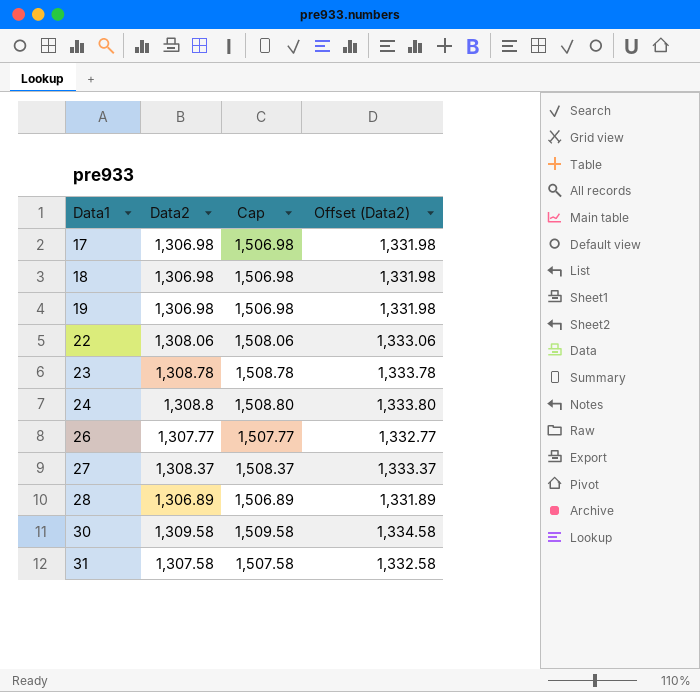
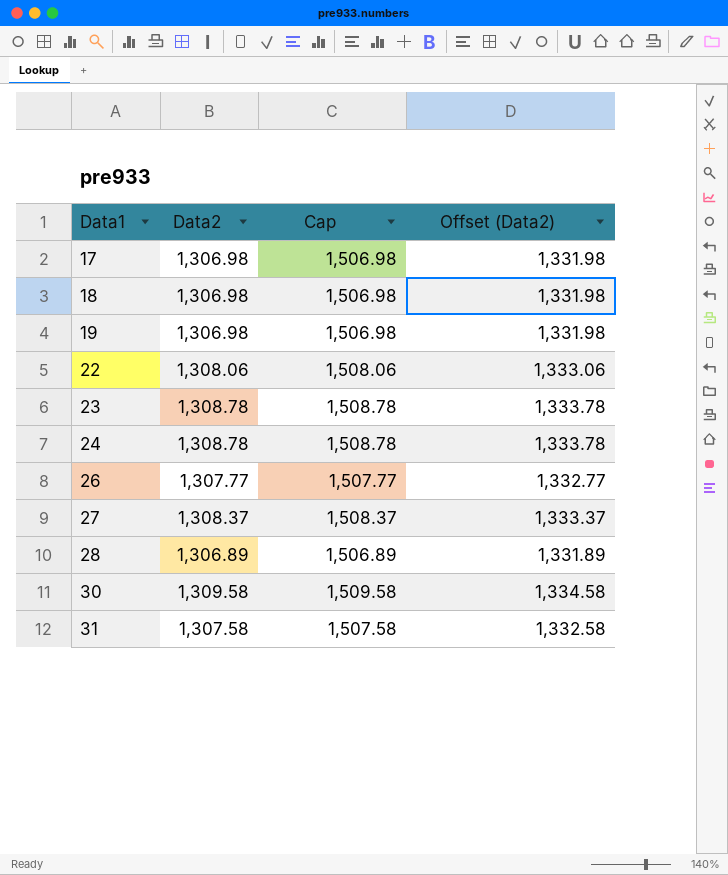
24 | Data2: 1,308.8 -> 1,308.78
24 | Cap: 1,508.80 -> 1,508.78
24 | Offset (Data2): 1,333.80 -> 1,333.78

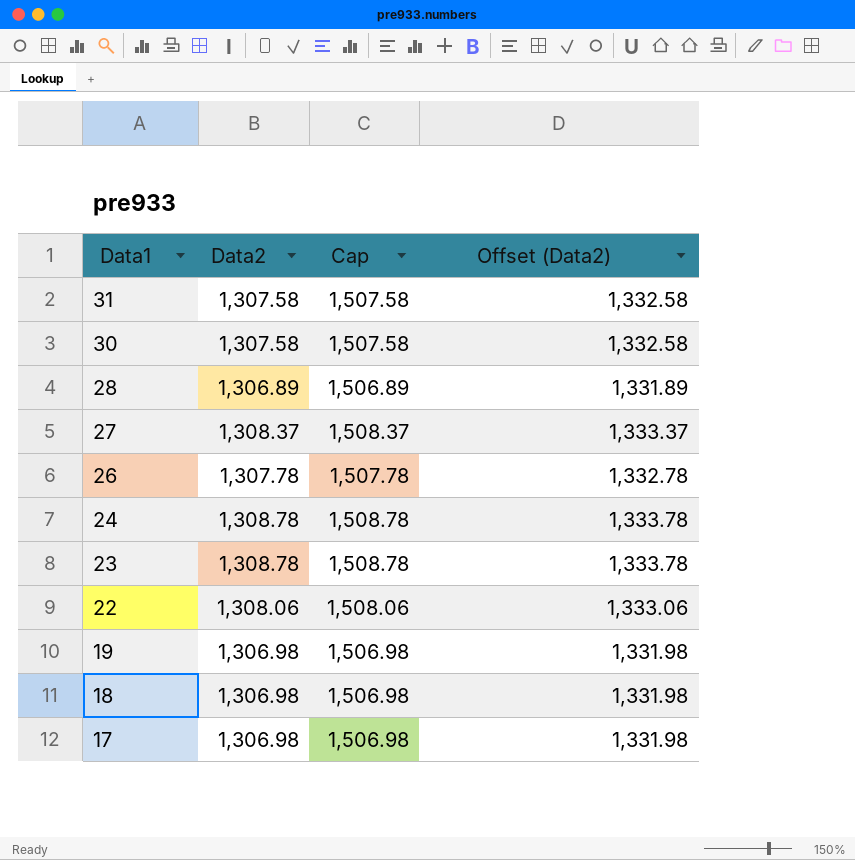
row order: Data1 ascending -> Data1 descending
30 | Data2: 1,309.58 -> 1,307.58
30 | Cap: 1,509.58 -> 1,507.58
30 | Offset (Data2): 1,334.58 -> 1,332.58
26 | Data2: 1,307.77 -> 1,307.78
26 | Cap: 1,507.77 -> 1,507.78
26 | Offset (Data2): 1,332.77 -> 1,332.78

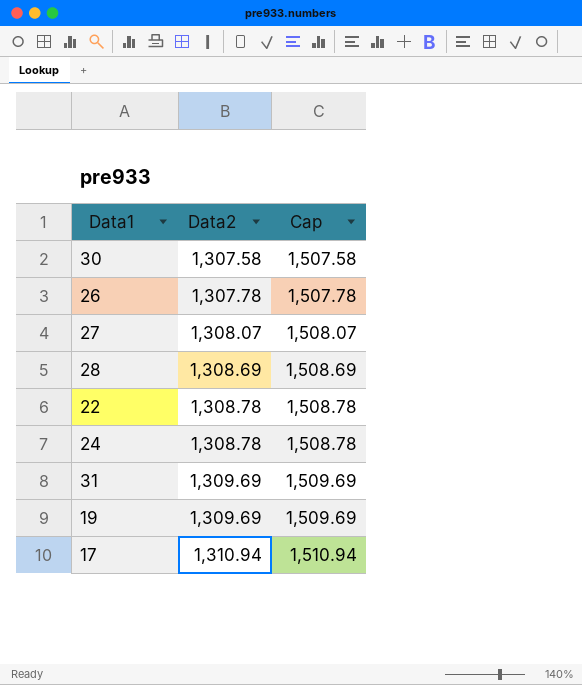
row order: Data1 descending -> Data2 ascending
column Offset (Data2) | formula: [Data2] + 25 -> none
row 23: 1,308.78 | 1,508.78 | 1,333.78 -> none
row 18: 1,306.98 | 1,506.98 | 1,331.98 -> none
27 | Data2: 1,308.37 -> 1,308.07
27 | Cap: 1,508.37 -> 1,508.07
28 | Data2: 1,306.89 -> 1,308.69
28 | Cap: 1,506.89 -> 1,508.69
22 | Data2: 1,308.06 -> 1,308.78
22 | Cap: 1,508.06 -> 1,508.78
31 | Data2: 1,307.58 -> 1,309.69
31 | Cap: 1,507.58 -> 1,509.69
19 | Data2: 1,306.98 -> 1,309.69
19 | Cap: 1,506.98 -> 1,509.69
17 | Data2: 1,306.98 -> 1,310.94
17 | Cap: 1,506.98 -> 1,510.94

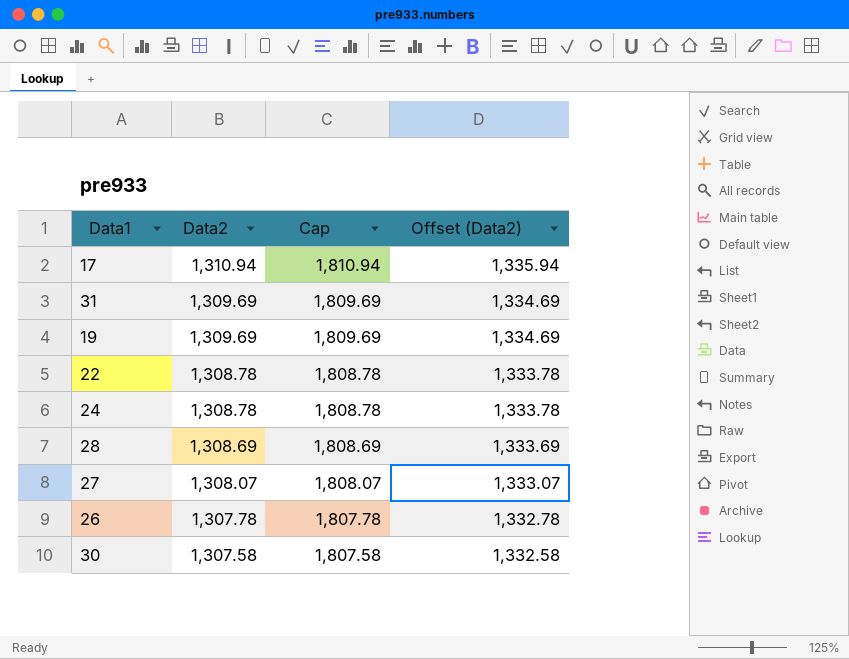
row order: Data2 ascending -> Data2 descending
column Cap | formula: [Data2] + 200 -> [Data2] + 500
column Offset (Data2) | formula: none -> [Data2] + 25

